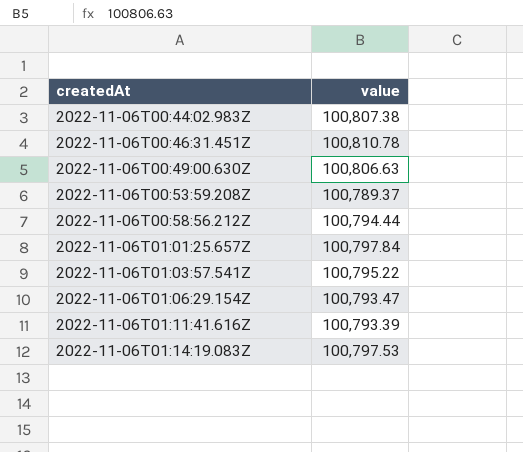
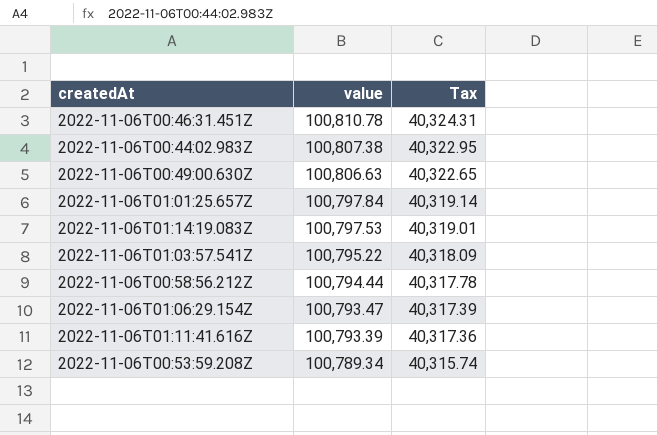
row order: createdAt ascending -> value descending
column Tax | formula: none -> [value] * 0.4
2022-11-06T00:53:59.208Z | value: 100,789.37 -> 100,789.34

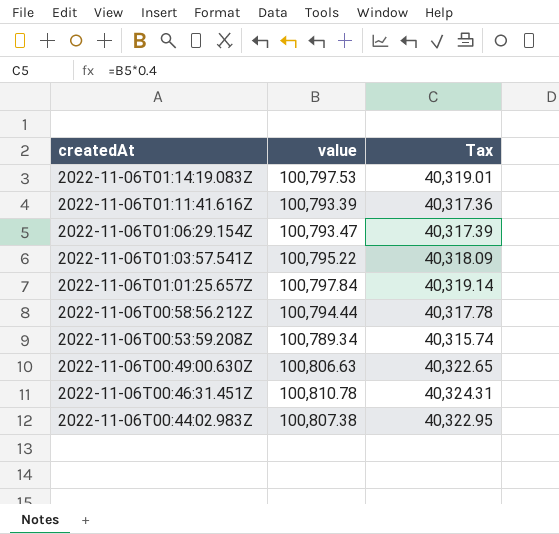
row order: value descending -> createdAt descending

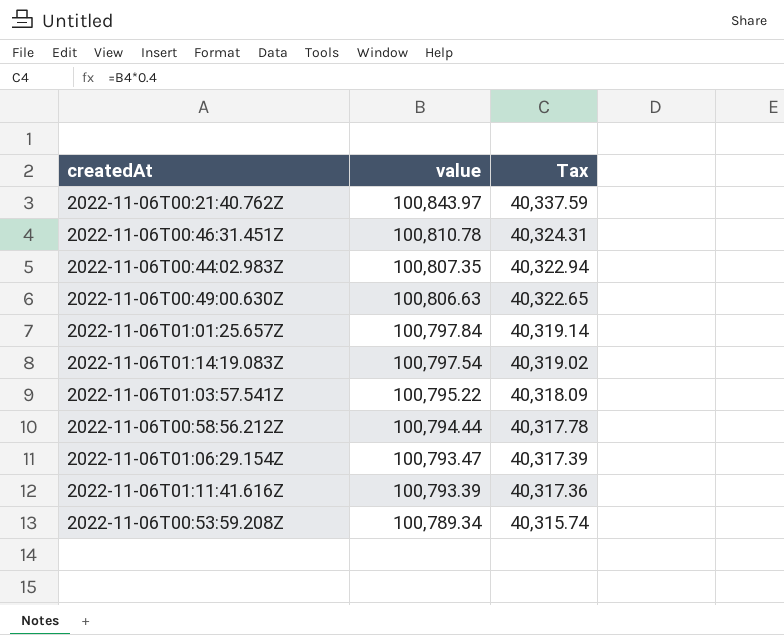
row order: createdAt descending -> value descending
row 2022-11-06T00:21:40.762Z: none -> 100,843.97 | 40,337.59
2022-11-06T00:44:02.983Z | value: 100,807.38 -> 100,807.35
2022-11-06T00:44:02.983Z | Tax: 40,322.95 -> 40,322.94
2022-11-06T01:14:19.083Z | value: 100,797.53 -> 100,797.54
2022-11-06T01:14:19.083Z | Tax: 40,319.01 -> 40,319.02

